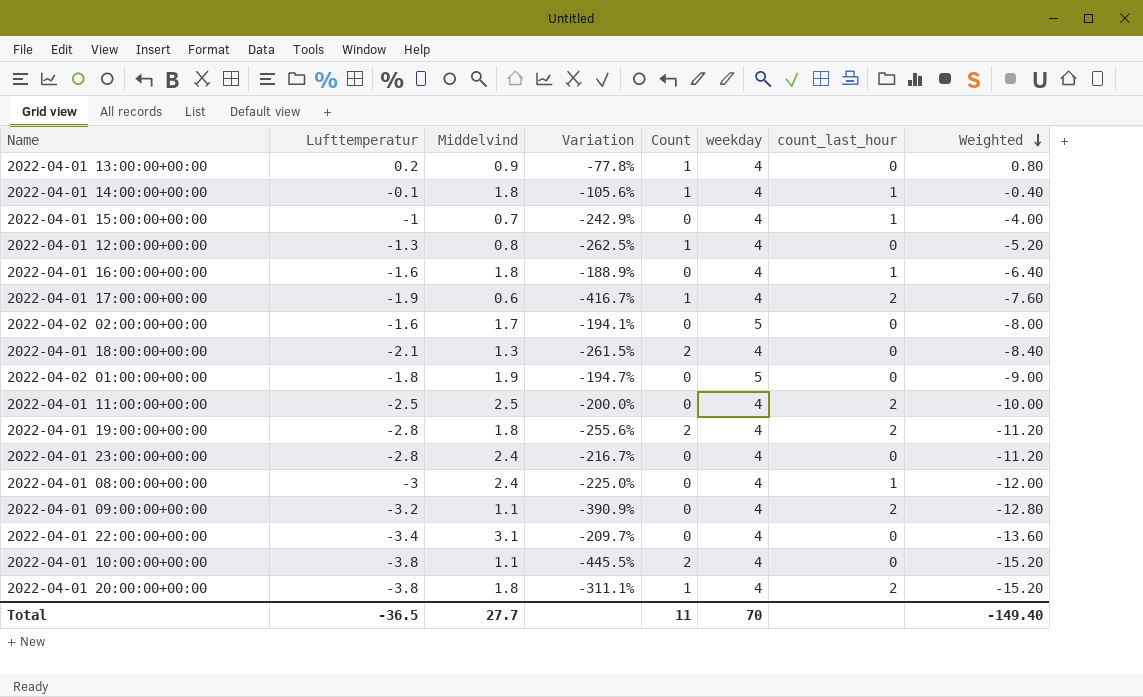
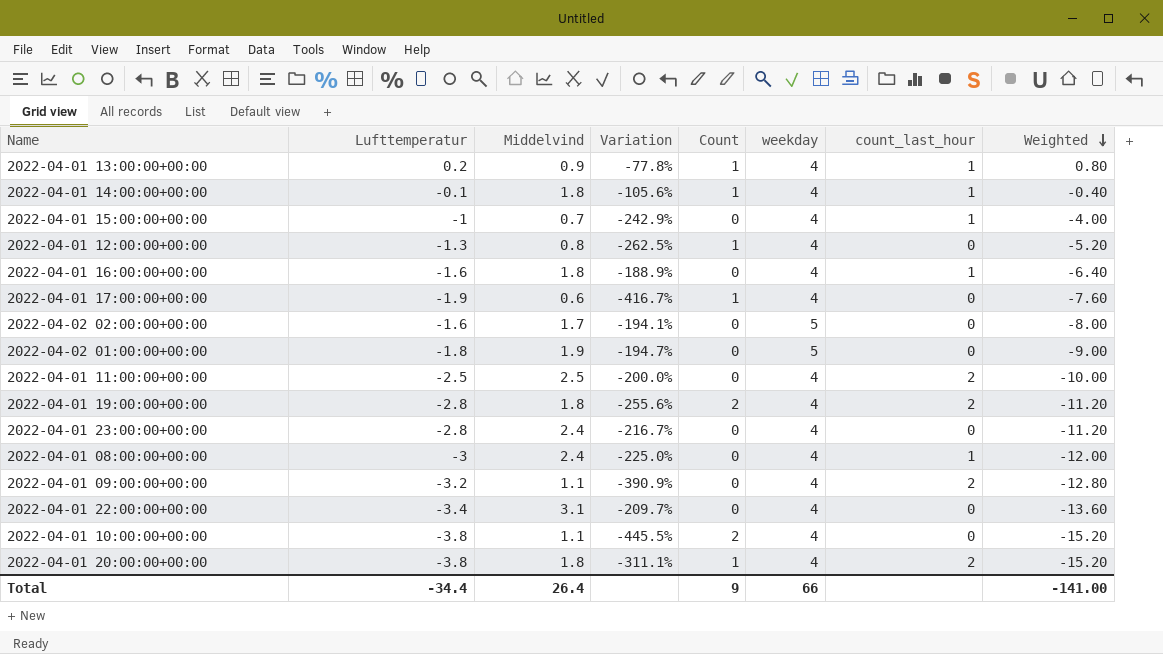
row 2022-04-01 18:00:00+00:00: -2.1 | 1.3 | -261.5% | 2 | 4 | 0 | -8.40 -> none
2022-04-01 13:00:00+00:00 | count_last_hour: 0 -> 1
2022-04-01 17:00:00+00:00 | count_last_hour: 2 -> 0
Total | Lufttemperatur: -36.5 -> -34.4
Total | Middelvind: 27.7 -> 26.4
Total | Count: 11 -> 9
Total | weekday: 70 -> 66
Total | Weighted: -149.40 -> -141.00

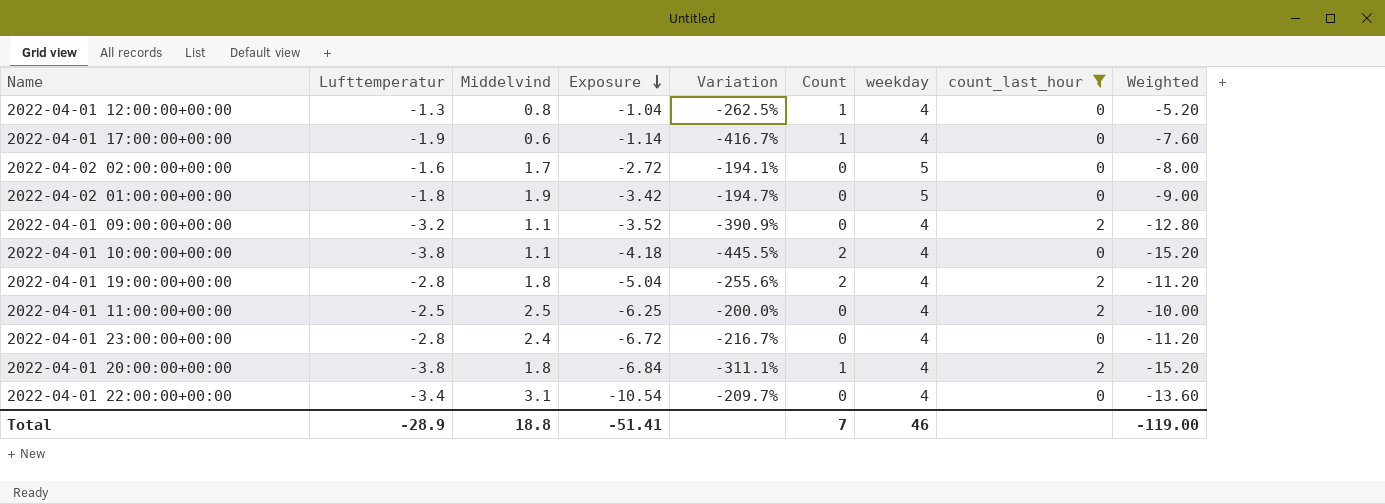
filter: none -> count_last_hour != 1
row order: Weighted descending -> Exposure descending
column Exposure | formula: none -> [Lufttemperatur] * [Middelvind]
Total | Lufttemperatur: -34.4 -> -28.9
Total | Middelvind: 26.4 -> 18.8
Total | Count: 9 -> 7
Total | weekday: 66 -> 46
Total | Weighted: -141.00 -> -119.00

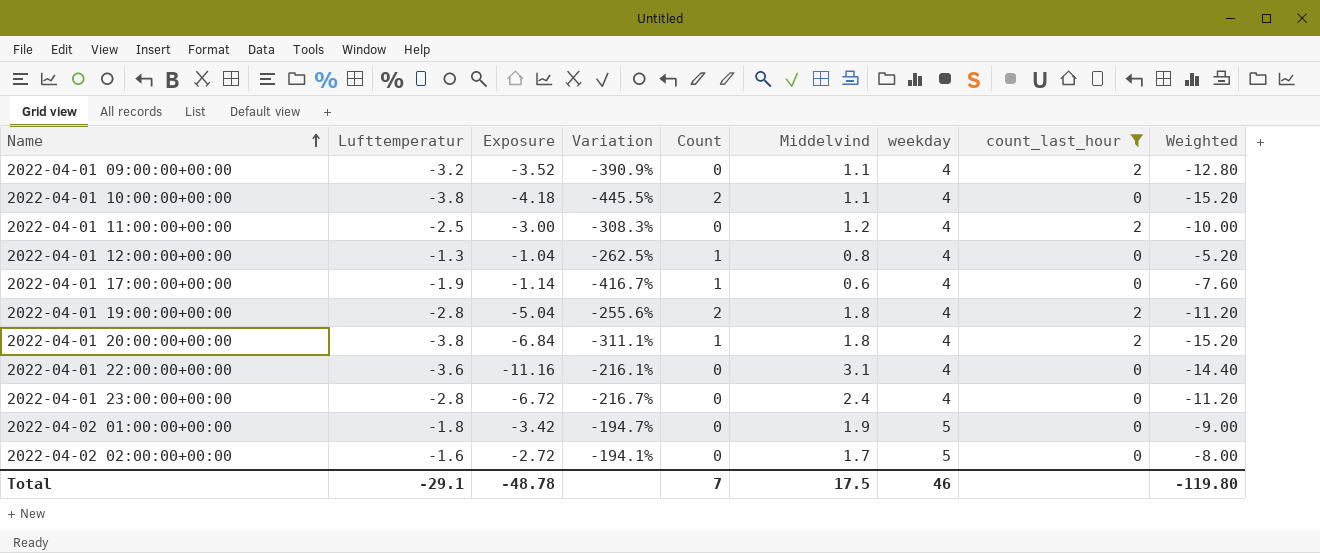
row order: Exposure descending -> Name ascending
column Middelvind | position: 3 -> 6
2022-04-01 11:00:00+00:00 | Exposure: -6.25 -> -3.00
2022-04-01 11:00:00+00:00 | Variation: -200.0% -> -308.3%
2022-04-01 11:00:00+00:00 | Middelvind: 2.5 -> 1.2
2022-04-01 22:00:00+00:00 | Lufttemperatur: -3.4 -> -3.6
2022-04-01 22:00:00+00:00 | Exposure: -10.54 -> -11.16
2022-04-01 22:00:00+00:00 | Variation: -209.7% -> -216.1%
2022-04-01 22:00:00+00:00 | Weighted: -13.60 -> -14.40
Total | Lufttemperatur: -28.9 -> -29.1
Total | Exposure: -51.41 -> -48.78
Total | Middelvind: 18.8 -> 17.5
Total | Weighted: -119.00 -> -119.80

